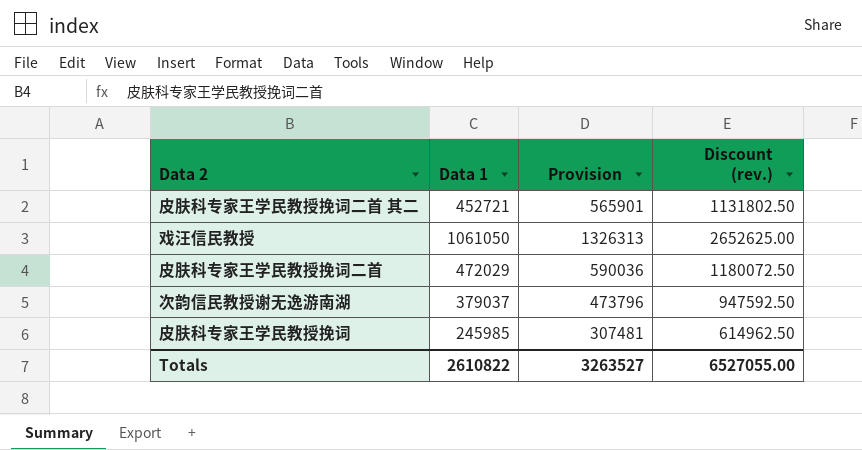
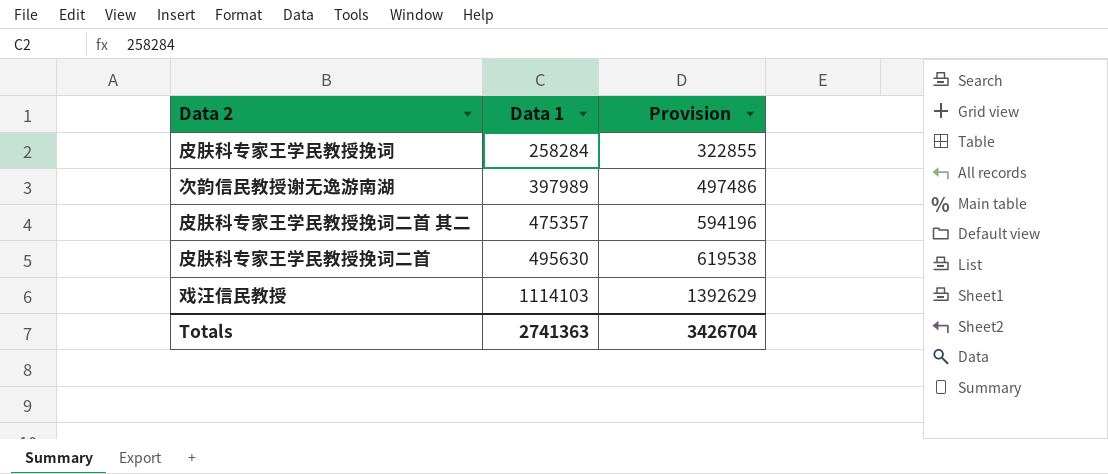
row order: none -> Data 1 ascending
column Discount (rev.) | formula: [Data 1] * 2.5 -> none
皮肤科专家王学民教授挽词 | Data 1: 245985 -> 258284
皮肤科专家王学民教授挽词 | Provision: 307481 -> 322855
次韵信民教授谢无逸游南湖 | Data 1: 379037 -> 397989
次韵信民教授谢无逸游南湖 | Provision: 473796 -> 497486
皮肤科专家王学民教授挽词二首 其二 | Data 1: 452721 -> 475357
皮肤科专家王学民教授挽词二首 其二 | Provision: 565901 -> 594196
皮肤科专家王学民教授挽词二首 | Data 1: 472029 -> 495630
皮肤科专家王学民教授挽词二首 | Provision: 590036 -> 619538
戏汪信民教授 | Data 1: 1061050 -> 1114103
戏汪信民教授 | Provision: 1326313 -> 1392629
Totals | Data 1: 2610822 -> 2741363
Totals | Provision: 3263527 -> 3426704

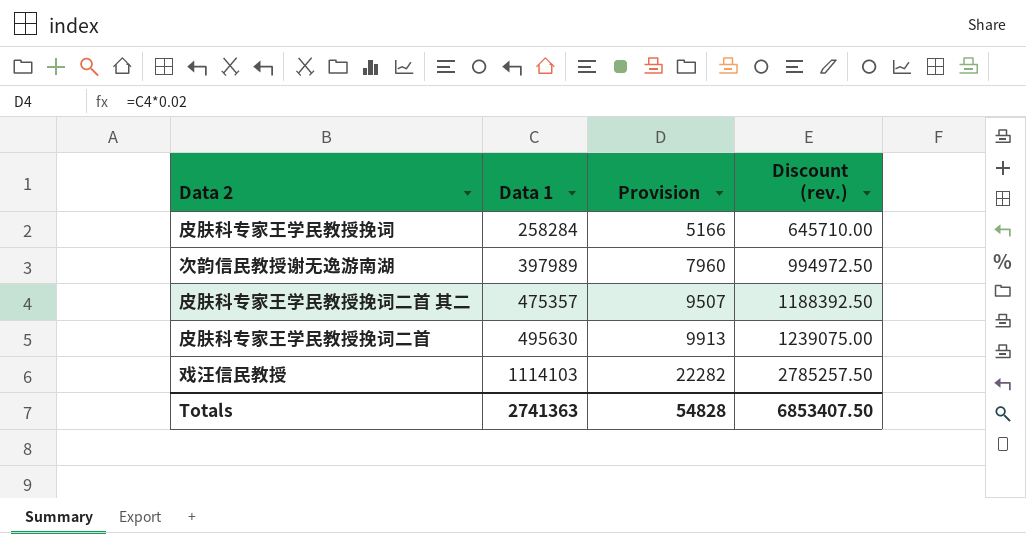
column Provision | formula: [Data 1] * 1.25 -> [Data 1] * 0.02
column Discount (rev.) | formula: none -> [Data 1] * 2.5
Totals | Provision: 3426704 -> 54828

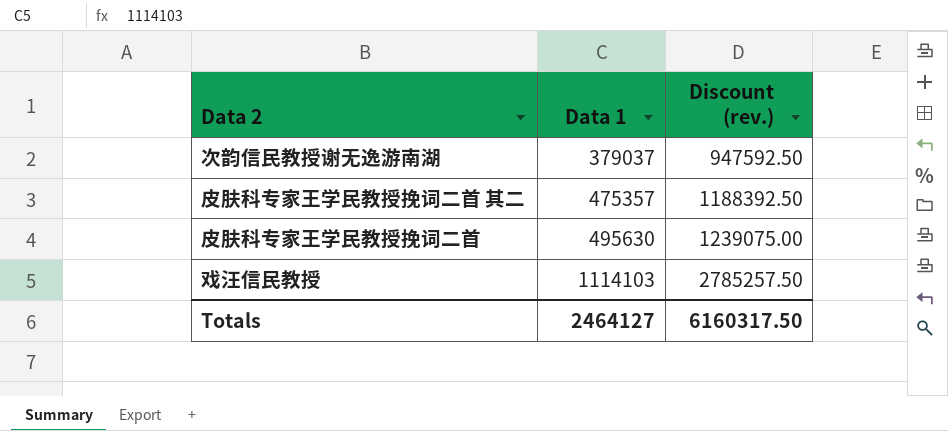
column Provision | formula: [Data 1] * 0.02 -> none
row 皮肤科专家王学民教授挽词: 258284 | 5166 | 645710.00 -> none
次韵信民教授谢无逸游南湖 | Data 1: 397989 -> 379037
次韵信民教授谢无逸游南湖 | Discount (rev.): 994972.50 -> 947592.50
Totals | Data 1: 2741363 -> 2464127
Totals | Discount (rev.): 6853407.50 -> 6160317.50

